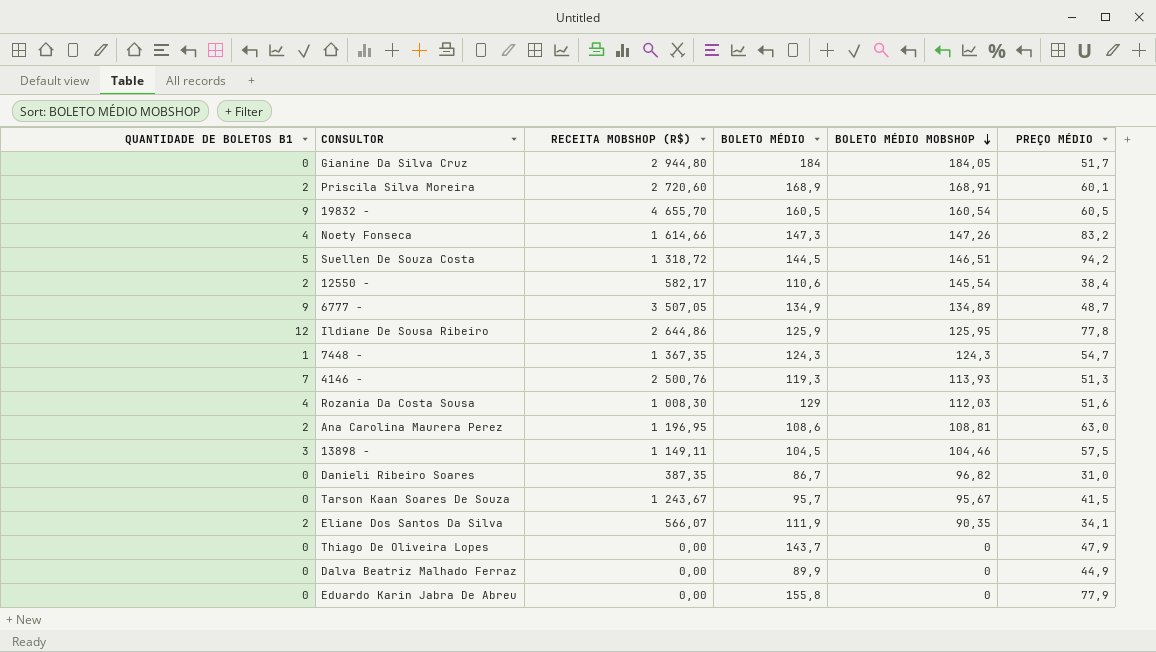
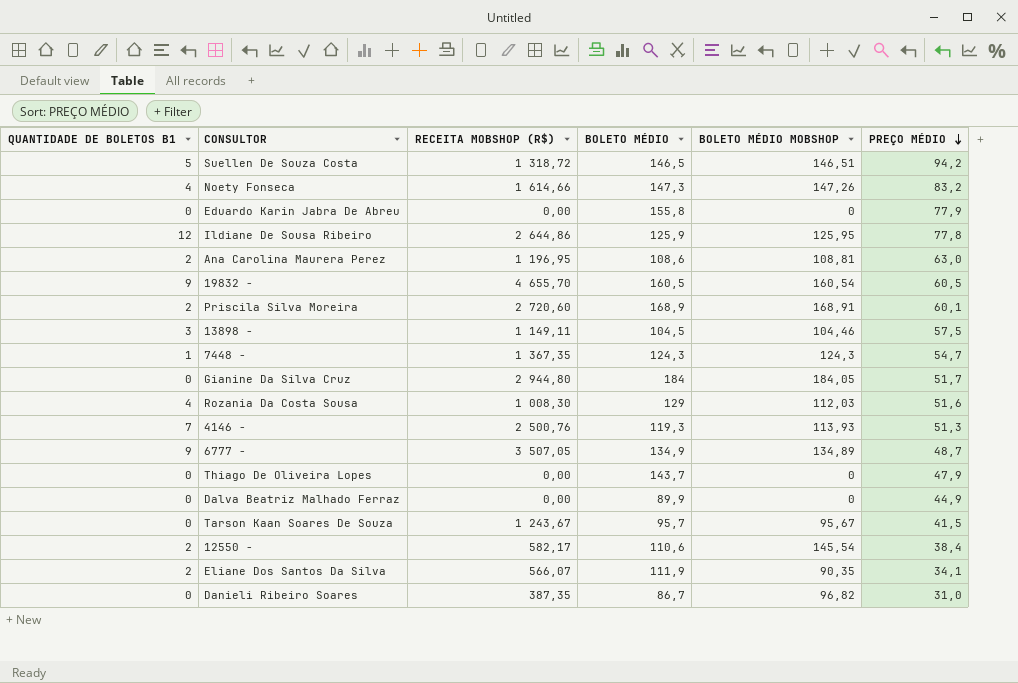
row order: BOLETO MÉDIO MOBSHOP descending -> PREÇO MÉDIO descending
Suellen De Souza Costa | BOLETO MÉDIO: 144,5 -> 146,5

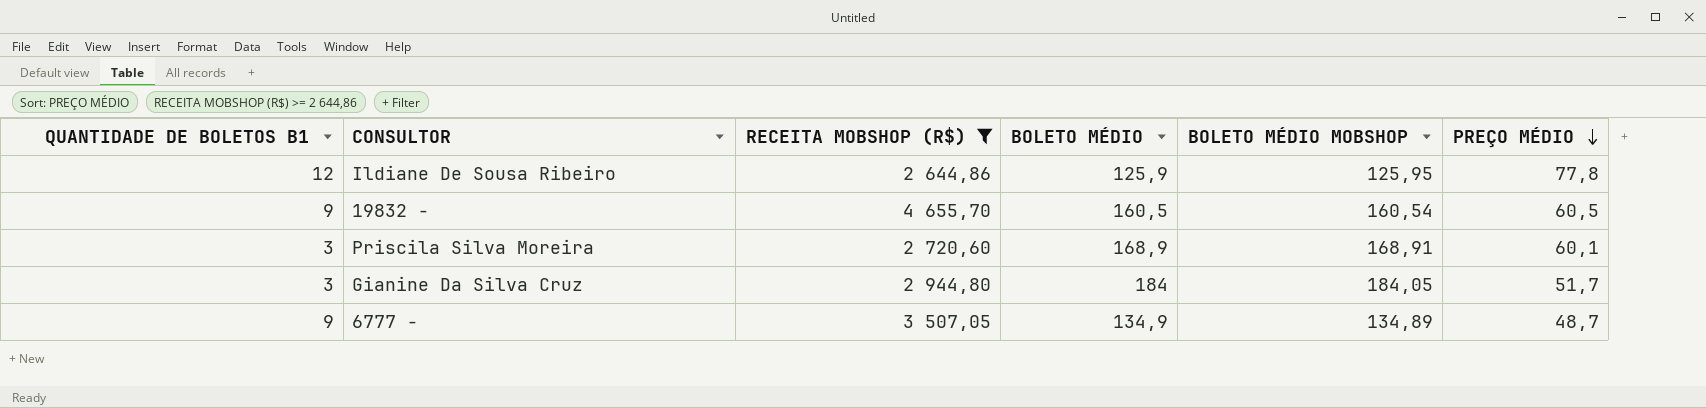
filter: none -> RECEITA MOBSHOP (R$) >= 2 644,86
Priscila Silva Moreira | QUANTIDADE DE BOLETOS B1: 2 -> 3
Gianine Da Silva Cruz | QUANTIDADE DE BOLETOS B1: 0 -> 3

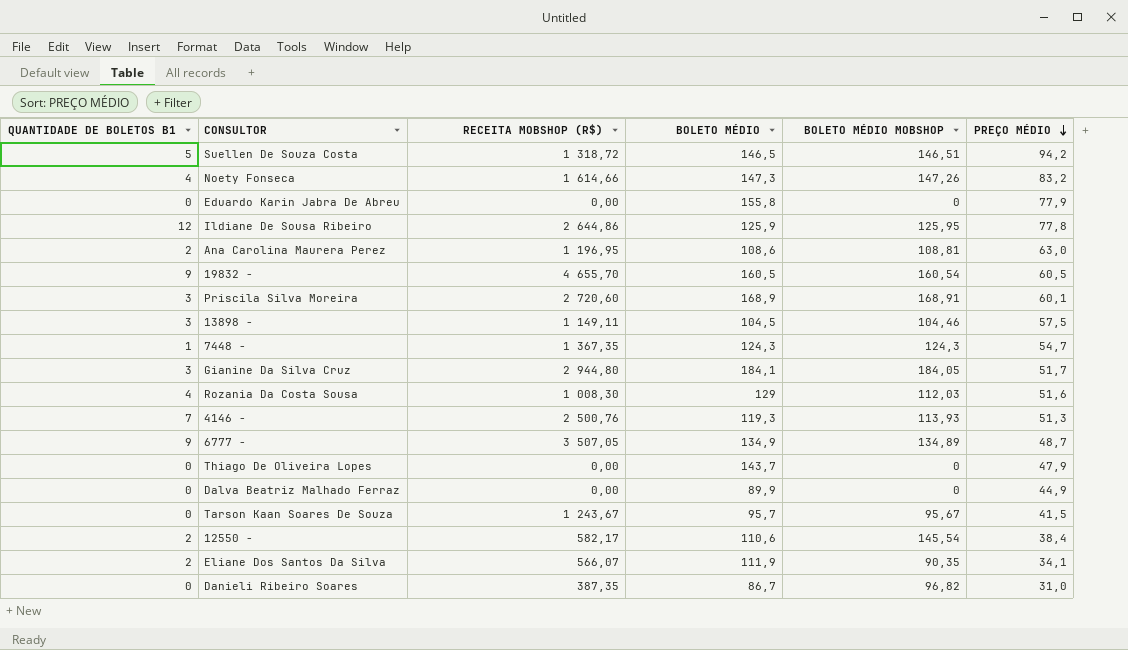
filter: RECEITA MOBSHOP (R$) >= 2 644,86 -> none
Gianine Da Silva Cruz | BOLETO MÉDIO: 184 -> 184,1

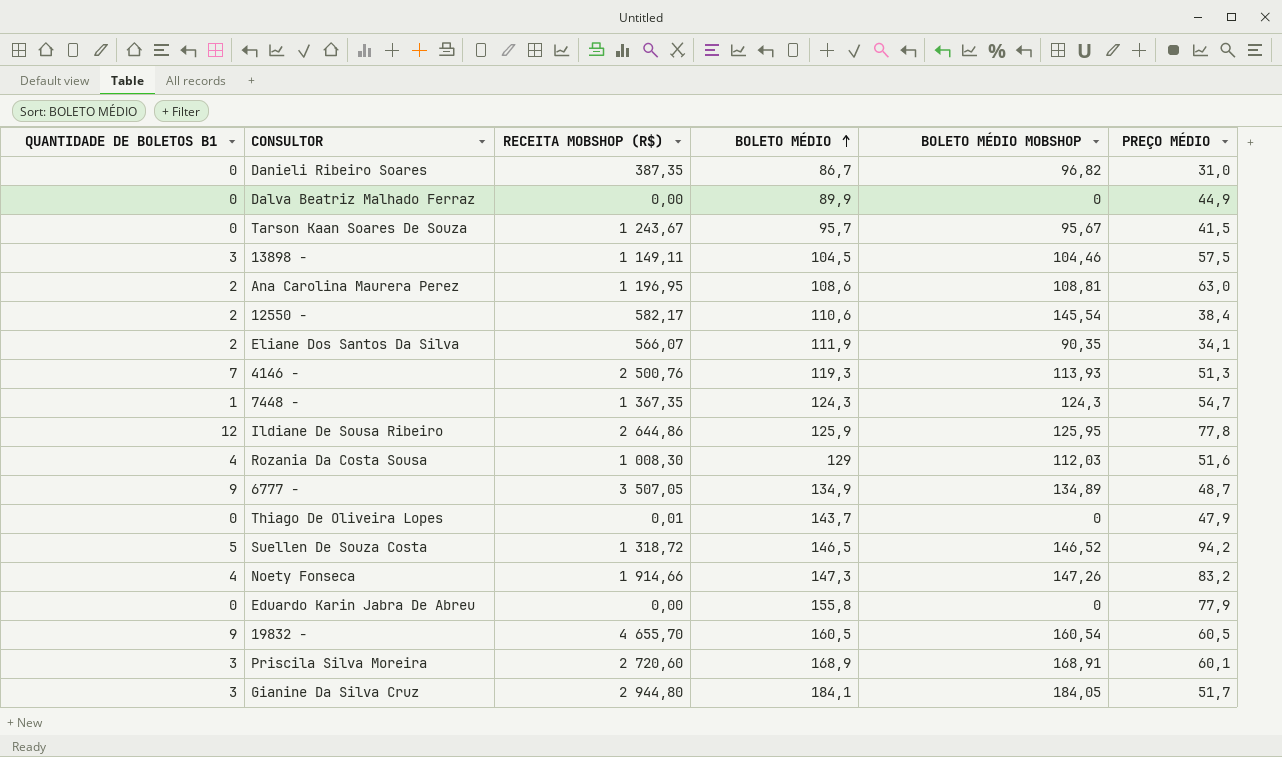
row order: PREÇO MÉDIO descending -> BOLETO MÉDIO ascending
Thiago De Oliveira Lopes | RECEITA MOBSHOP (R$): 0,00 -> 0,01
Suellen De Souza Costa | BOLETO MÉDIO MOBSHOP: 146,51 -> 146,52
Noety Fonseca | RECEITA MOBSHOP (R$): 1 614,66 -> 1 914,66

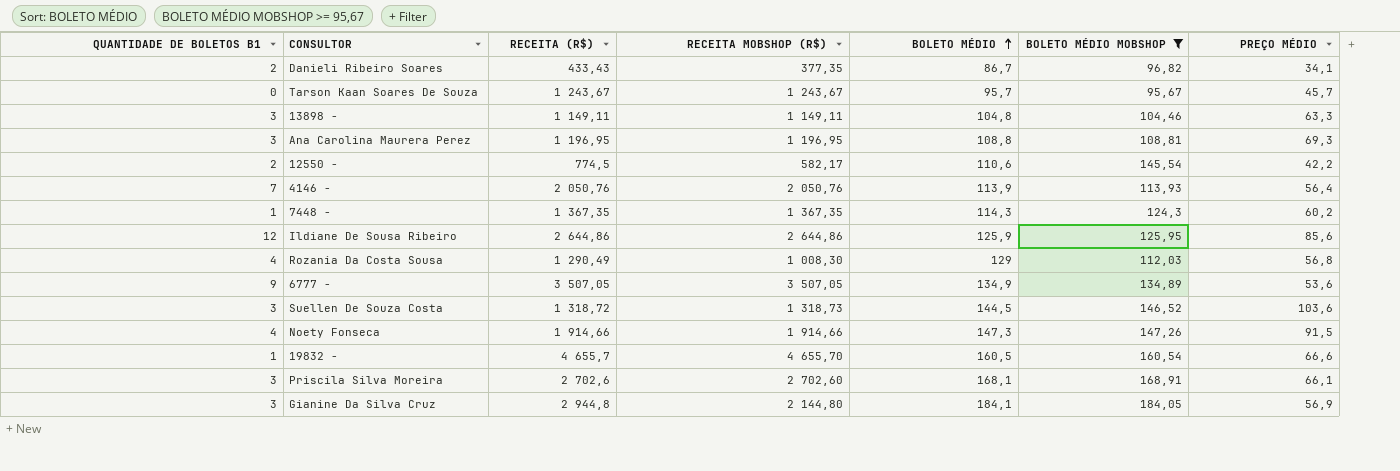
filter: none -> BOLETO MÉDIO MOBSHOP >= 95,67
column RECEITA (R$) | position: none -> 3
Danieli Ribeiro Soares | QUANTIDADE DE BOLETOS B1: 0 -> 2
Danieli Ribeiro Soares | RECEITA MOBSHOP (R$): 387,35 -> 377,35
Danieli Ribeiro Soares | PREÇO MÉDIO: 31,0 -> 34,1
Tarson Kaan Soares De Souza | PREÇO MÉDIO: 41,5 -> 45,7
13898 - | BOLETO MÉDIO: 104,5 -> 104,8
13898 - | PREÇO MÉDIO: 57,5 -> 63,3
Ana Carolina Maurera Perez | QUANTIDADE DE BOLETOS B1: 2 -> 3
Ana Carolina Maurera Perez | BOLETO MÉDIO: 108,6 -> 108,8
Ana Carolina Maurera Perez | PREÇO MÉDIO: 63,0 -> 69,3
12550 - | PREÇO MÉDIO: 38,4 -> 42,2
4146 - | RECEITA MOBSHOP (R$): 2 500,76 -> 2 050,76
4146 - | BOLETO MÉDIO: 119,3 -> 113,9
4146 - | PREÇO MÉDIO: 51,3 -> 56,4
7448 - | BOLETO MÉDIO: 124,3 -> 114,3
7448 - | PREÇO MÉDIO: 54,7 -> 60,2
Ildiane De Sousa Ribeiro | PREÇO MÉDIO: 77,8 -> 85,6
Rozania Da Costa Sousa | PREÇO MÉDIO: 51,6 -> 56,8
6777 - | PREÇO MÉDIO: 48,7 -> 53,6
Suellen De Souza Costa | QUANTIDADE DE BOLETOS B1: 5 -> 3
Suellen De Souza Costa | RECEITA MOBSHOP (R$): 1 318,72 -> 1 318,73
Suellen De Souza Costa | BOLETO MÉDIO: 146,5 -> 144,5
Suellen De Souza Costa | PREÇO MÉDIO: 94,2 -> 103,6
Noety Fonseca | PREÇO MÉDIO: 83,2 -> 91,5
19832 - | QUANTIDADE DE BOLETOS B1: 9 -> 1
19832 - | PREÇO MÉDIO: 60,5 -> 66,6
Priscila Silva Moreira | RECEITA MOBSHOP (R$): 2 720,60 -> 2 702,60
Priscila Silva Moreira | BOLETO MÉDIO: 168,9 -> 168,1
Priscila Silva Moreira | PREÇO MÉDIO: 60,1 -> 66,1
Gianine Da Silva Cruz | RECEITA MOBSHOP (R$): 2 944,80 -> 2 144,80
Gianine Da Silva Cruz | PREÇO MÉDIO: 51,7 -> 56,9

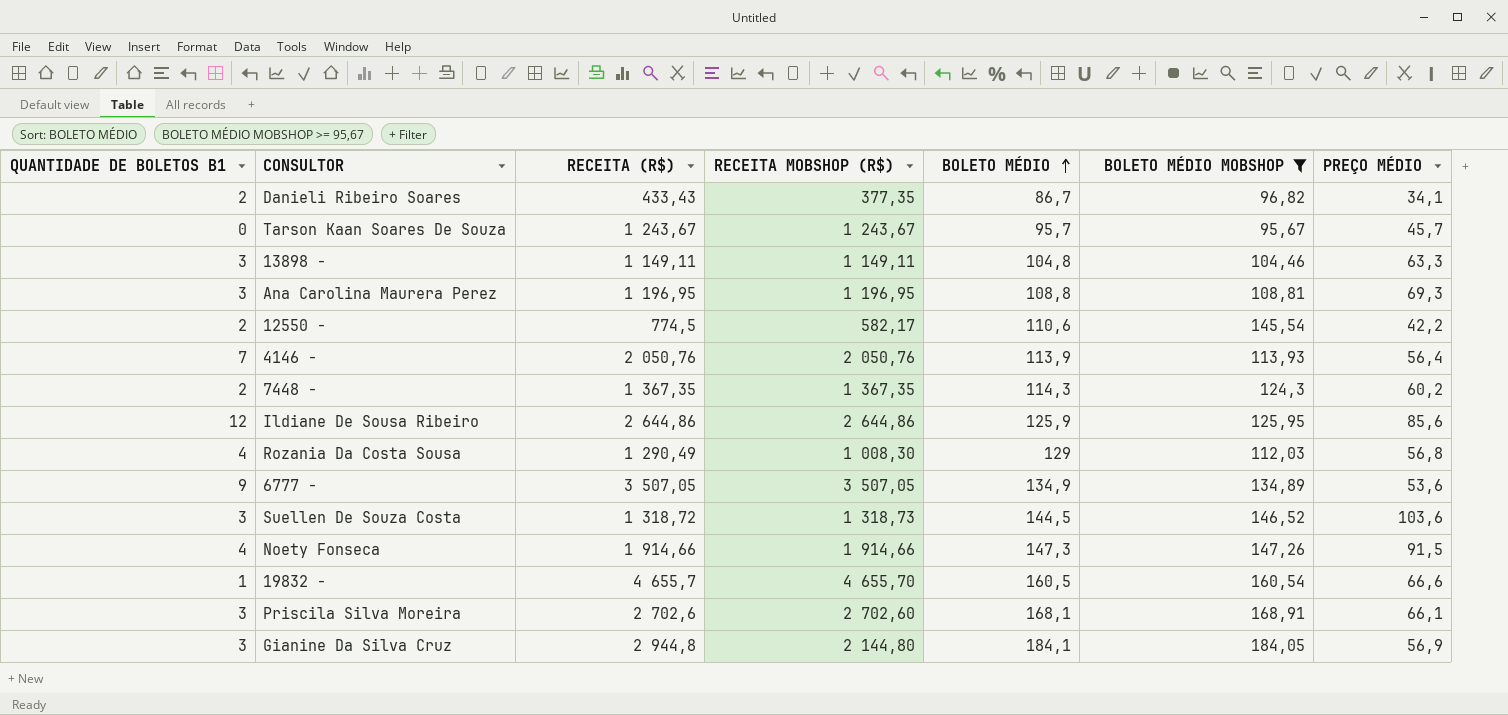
7448 - | QUANTIDADE DE BOLETOS B1: 1 -> 2

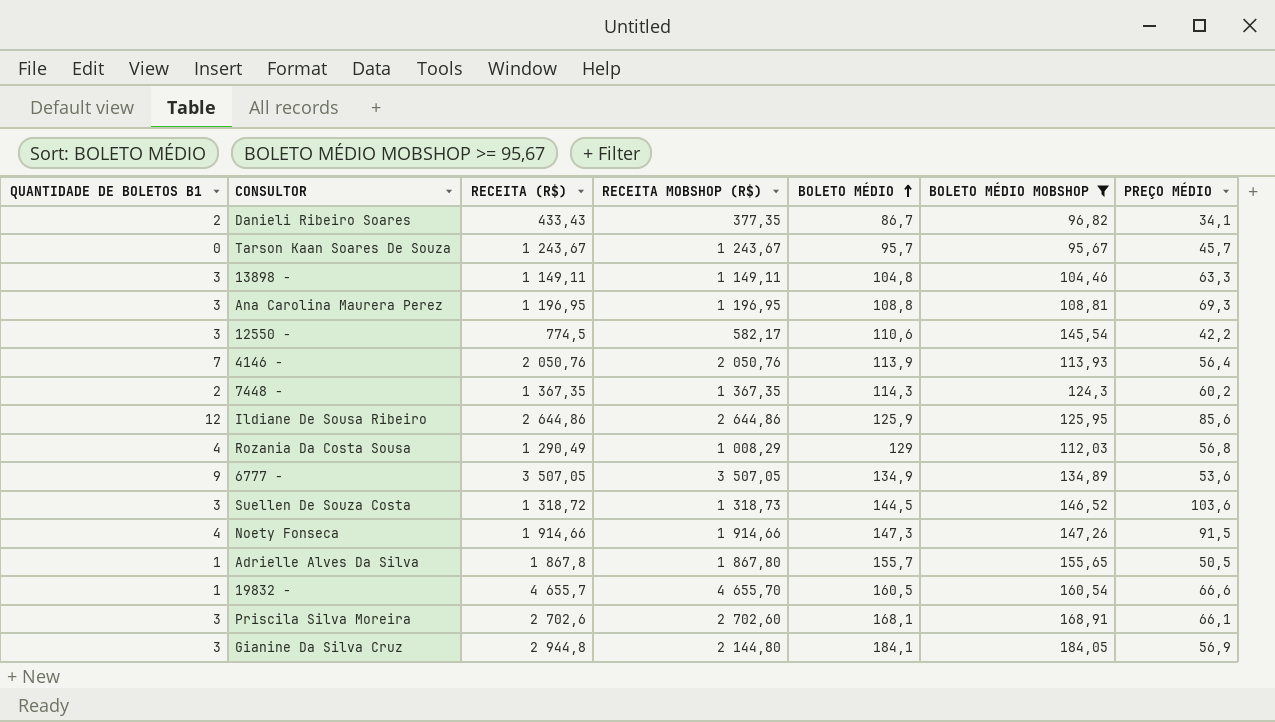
12550 - | QUANTIDADE DE BOLETOS B1: 2 -> 3
Rozania Da Costa Sousa | RECEITA MOBSHOP (R$): 1 008,30 -> 1 008,29
row Adrielle Alves Da Silva: none -> 1 | 1 867,8 | 1 867,80 | 155,7 | 155,65 | 50,5

